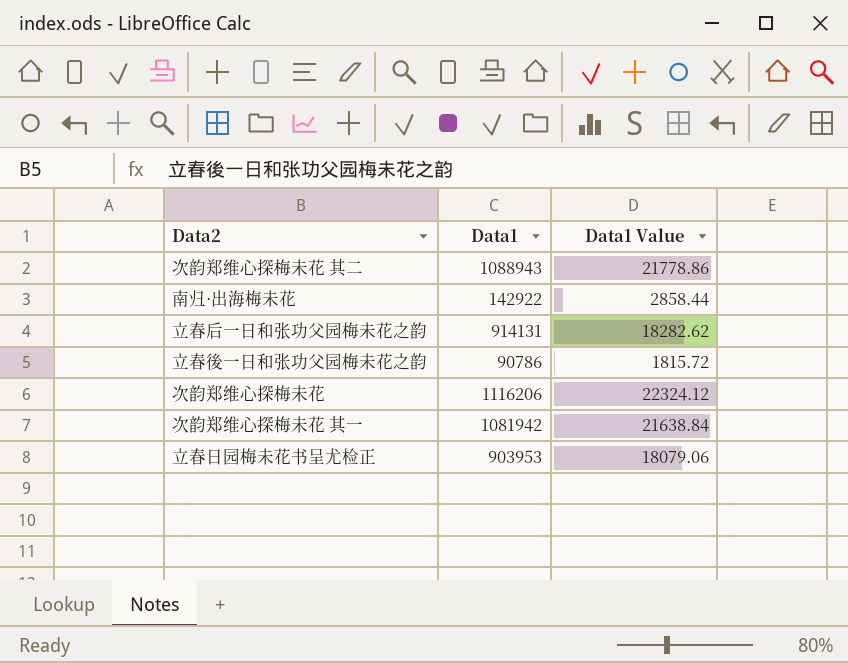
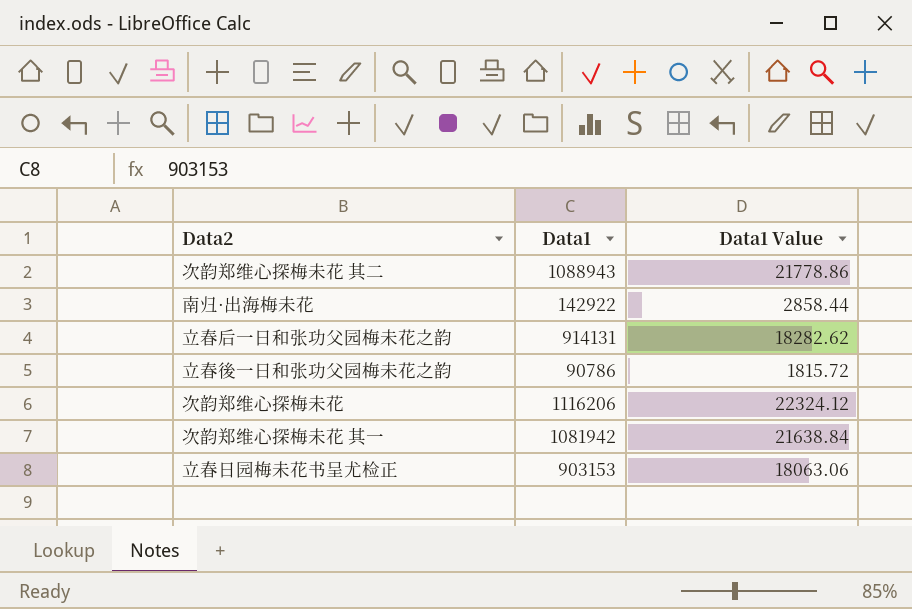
立春日园梅未花书呈尤检正 | Data1: 903953 -> 903153
立春日园梅未花书呈尤检正 | Data1 Value: 18079.06 -> 18063.06

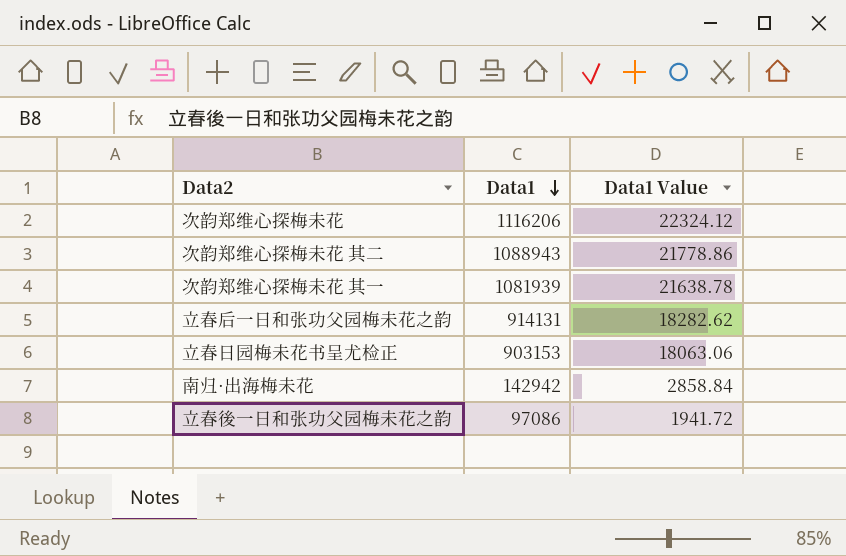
row order: none -> Data1 descending
次韵郑维心探梅未花 其一 | Data1: 1081942 -> 1081939
次韵郑维心探梅未花 其一 | Data1 Value: 21638.84 -> 21638.78
南归·出海梅未花 | Data1: 142922 -> 142942
南归·出海梅未花 | Data1 Value: 2858.44 -> 2858.84
立春後一日和张功父园梅未花之韵 | Data1: 90786 -> 97086
立春後一日和张功父园梅未花之韵 | Data1 Value: 1815.72 -> 1941.72

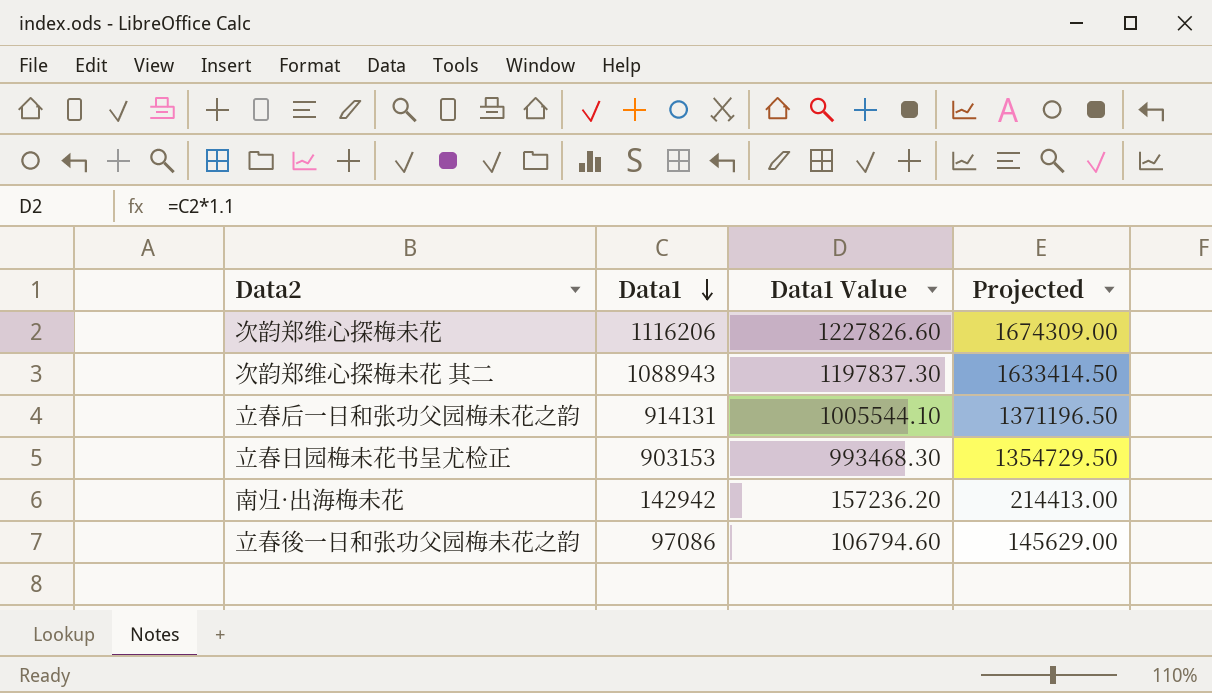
column Data1 Value | formula: [Data1] * 0.02 -> [Data1] * 1.1
column Projected | formula: none -> [Data1] * 1.5
row 次韵郑维心探梅未花 其一: 1081939 | 21638.78 -> none

